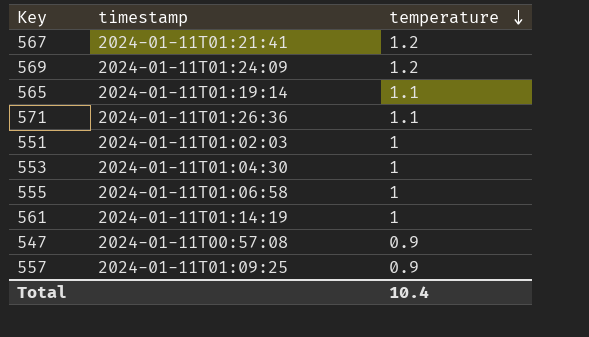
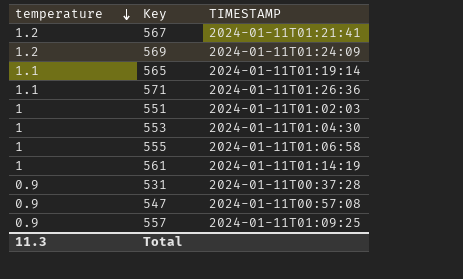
column temperature | position: 3 -> 1
column name: timestamp -> TIMESTAMP
row 531: none -> 0.9 | 2024-01-11T00:37:28
Total | temperature: 10.4 -> 11.3

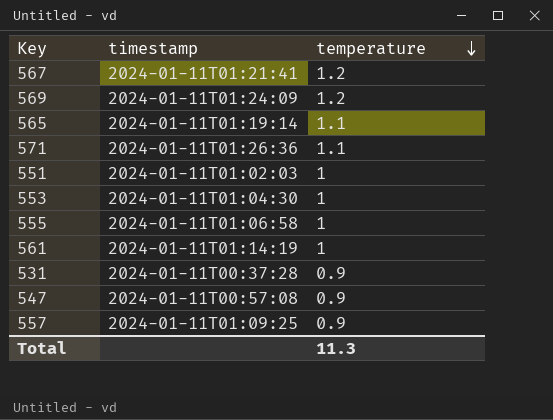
column name: TIMESTAMP -> timestamp
column temperature | position: 1 -> 3

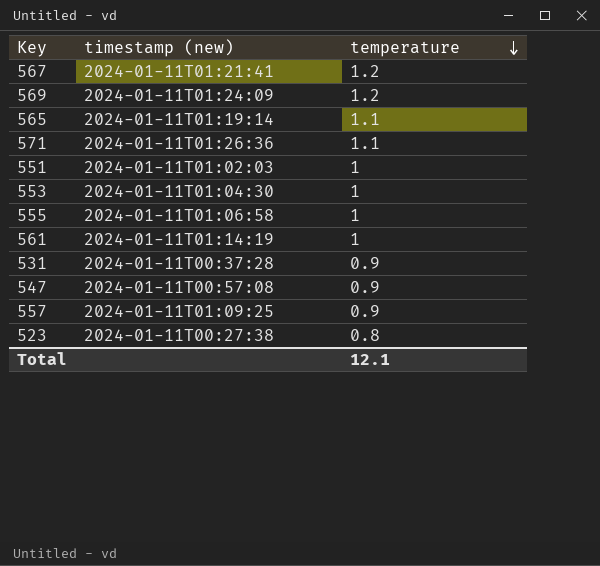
column name: timestamp -> timestamp (new)
row 523: none -> 2024-01-11T00:27:38 | 0.8
Total | temperature: 11.3 -> 12.1

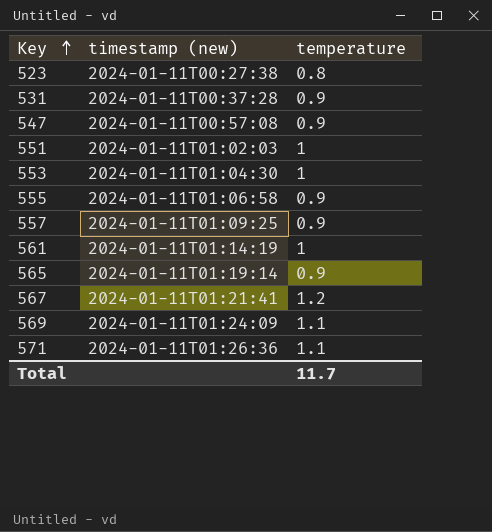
row order: temperature descending -> Key ascending
555 | temperature: 1 -> 0.9
565 | temperature: 1.1 -> 0.9
569 | temperature: 1.2 -> 1.1
Total | temperature: 12.1 -> 11.7

